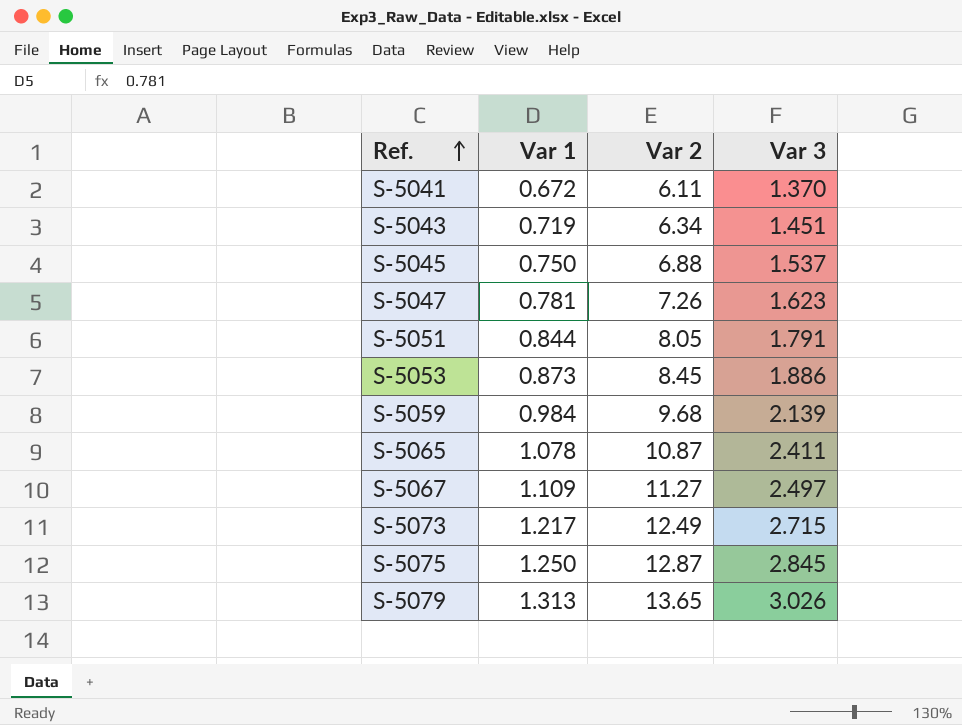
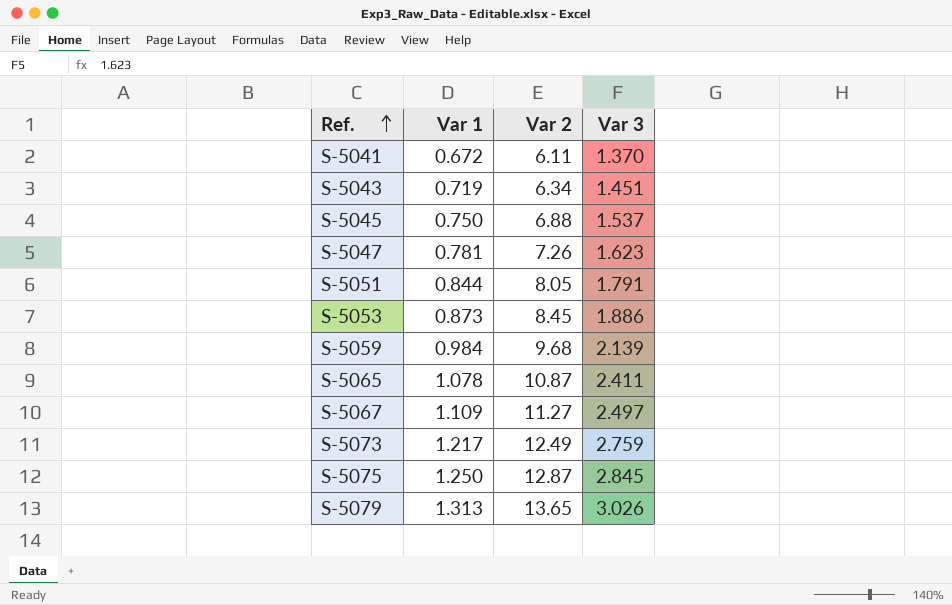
S-5073 | Var 3: 2.715 -> 2.759

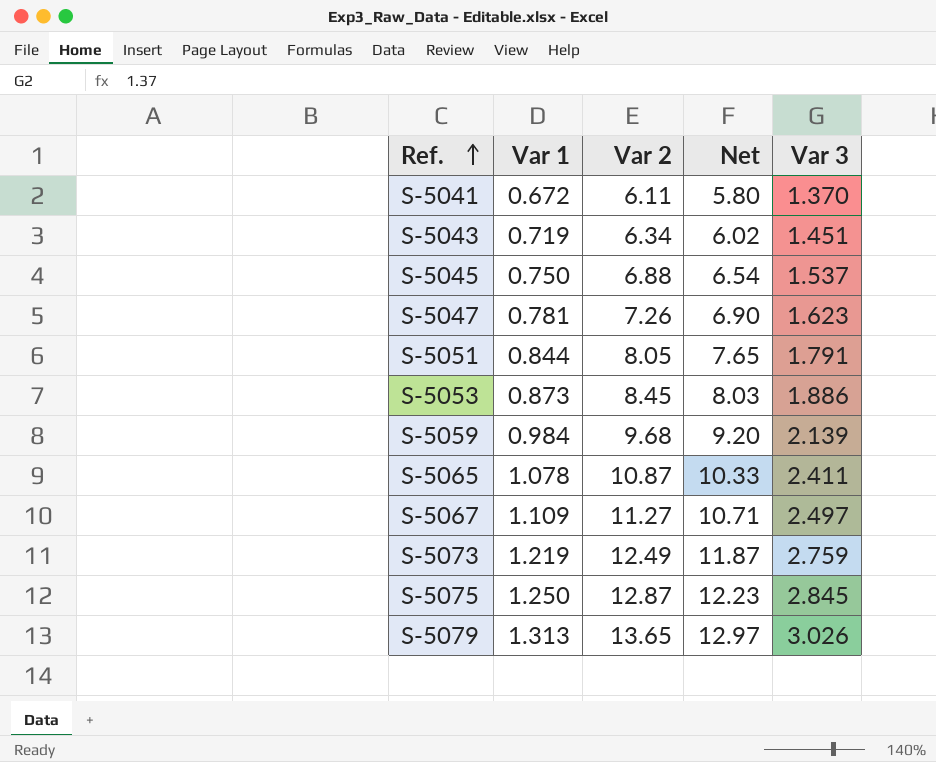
column Net | formula: none -> [Var 2] * 0.95
S-5073 | Var 1: 1.217 -> 1.219

